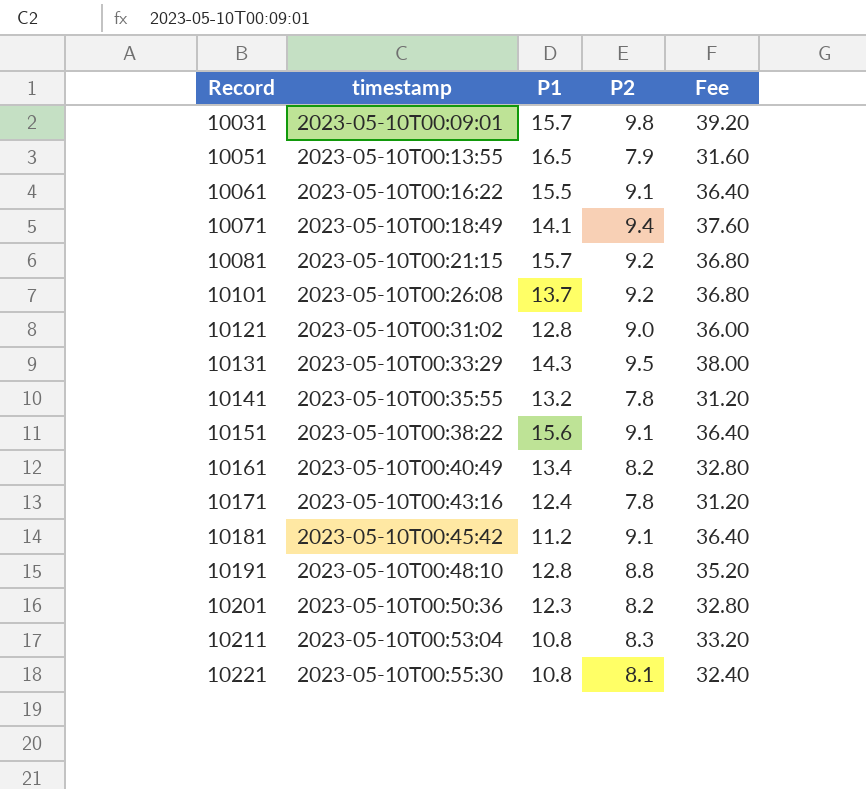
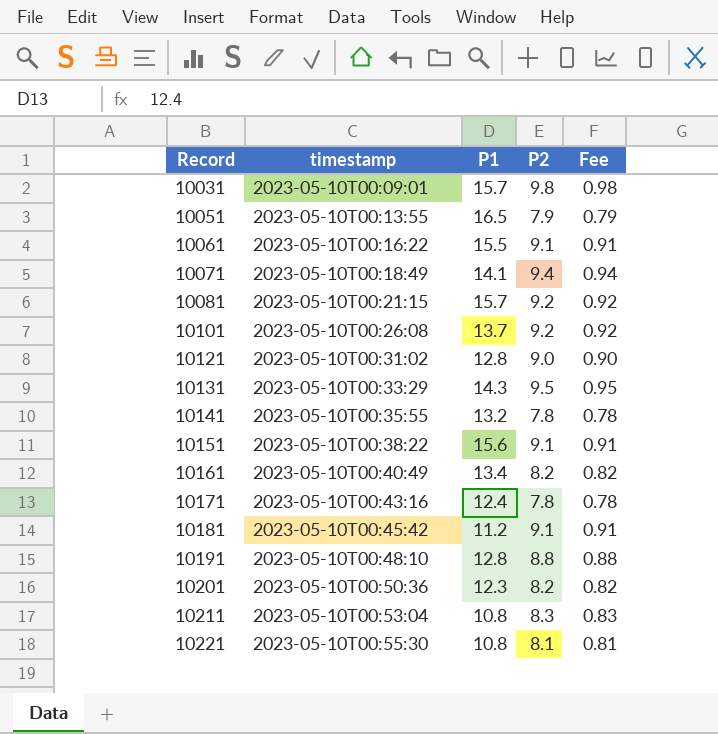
column Fee | formula: [P2] * 4 -> [P2] * 0.1

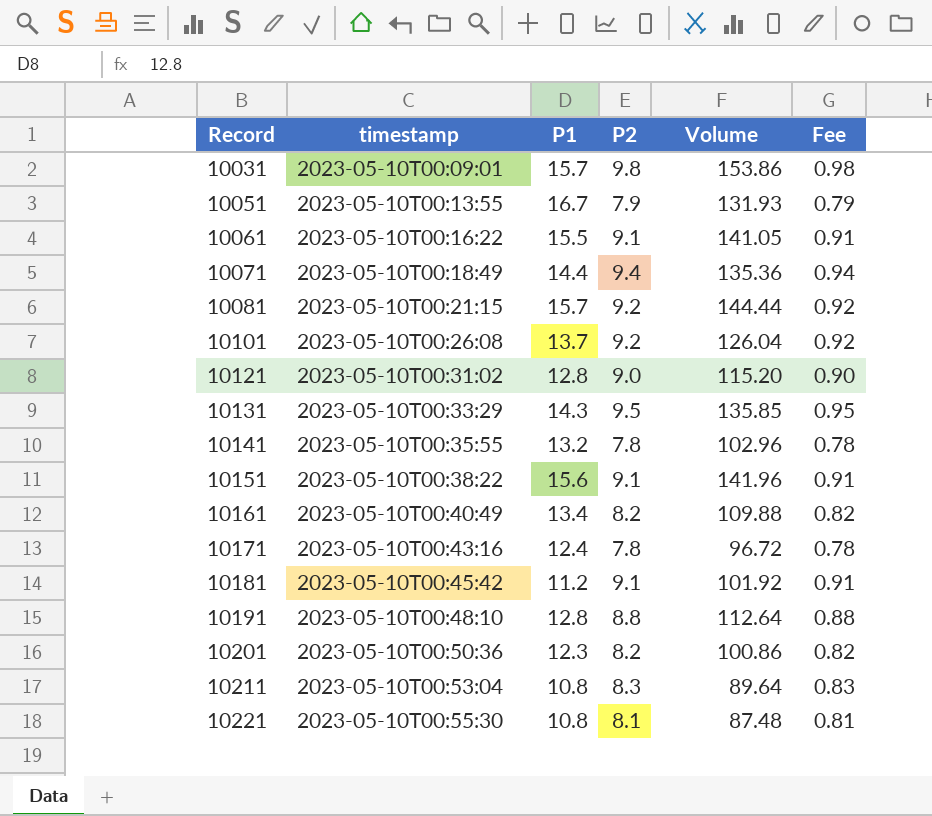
column Volume | formula: none -> [P1] * [P2]
10051 | P1: 16.5 -> 16.7
10071 | P1: 14.1 -> 14.4

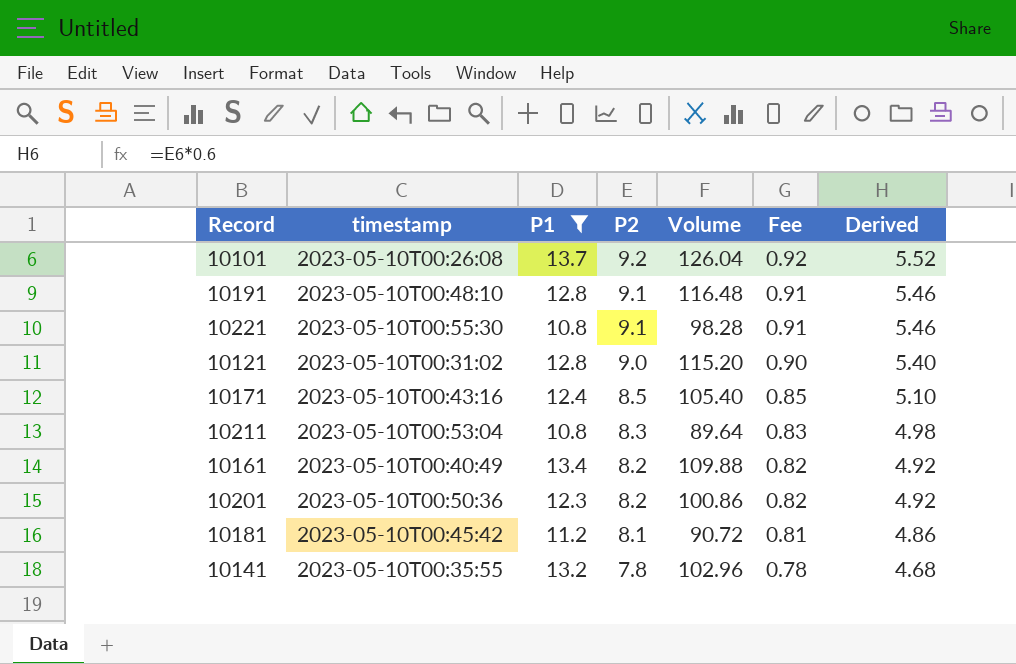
filter: none -> P1 <= 13.7
row order: Record ascending -> P2 descending
column Derived | formula: none -> [P2] * 0.6
10191 | P2: 8.8 -> 9.1
10191 | Volume: 112.64 -> 116.48
10191 | Fee: 0.88 -> 0.91
10221 | P2: 8.1 -> 9.1
10221 | Volume: 87.48 -> 98.28
10221 | Fee: 0.81 -> 0.91
10171 | P2: 7.8 -> 8.5
10171 | Volume: 96.72 -> 105.40
10171 | Fee: 0.78 -> 0.85
10181 | P2: 9.1 -> 8.1
10181 | Volume: 101.92 -> 90.72
10181 | Fee: 0.91 -> 0.81

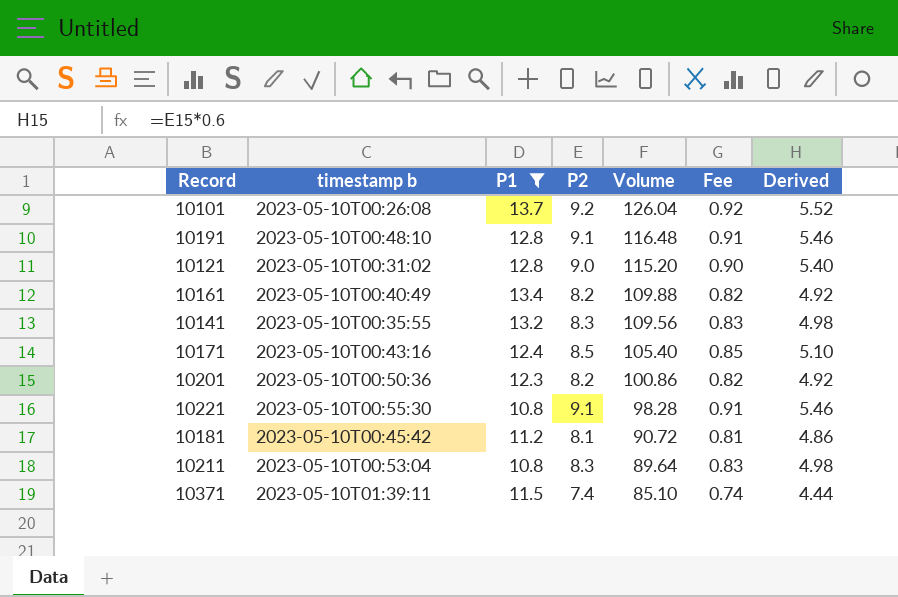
row order: P2 descending -> Volume descending
column name: timestamp -> timestamp b
10141 | P2: 7.8 -> 8.3
10141 | Volume: 102.96 -> 109.56
10141 | Fee: 0.78 -> 0.83
10141 | Derived: 4.68 -> 4.98
row 10371: none -> 2023-05-10T01:39:11 | 11.5 | 7.4 | 85.10 | 0.74 | 4.44

